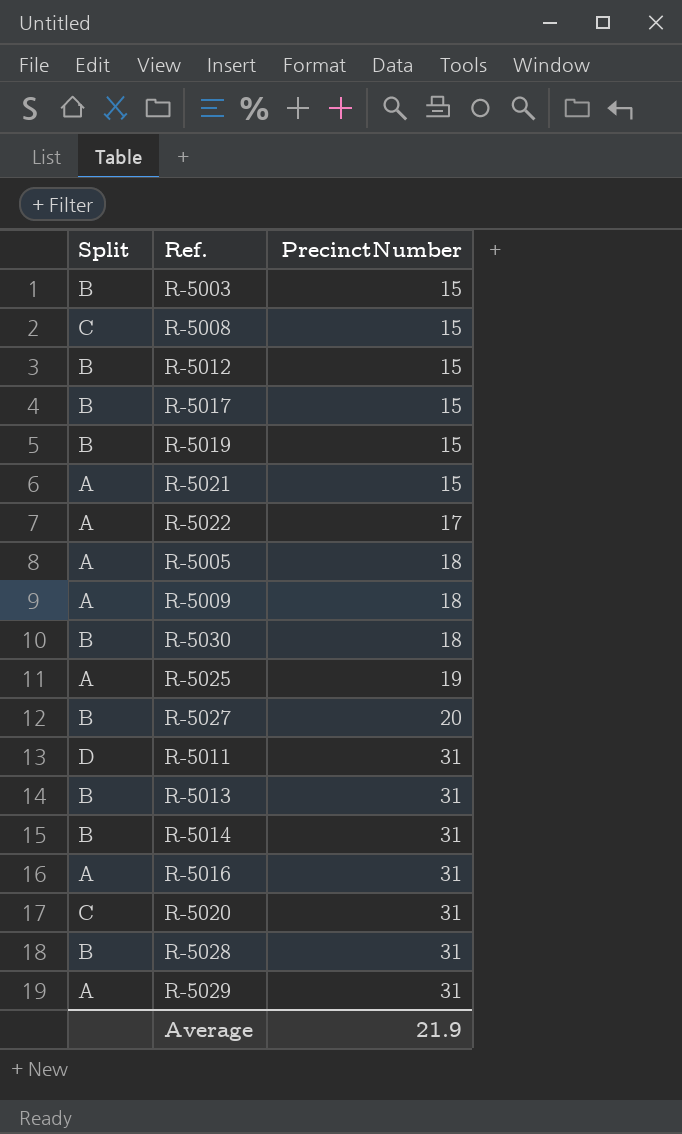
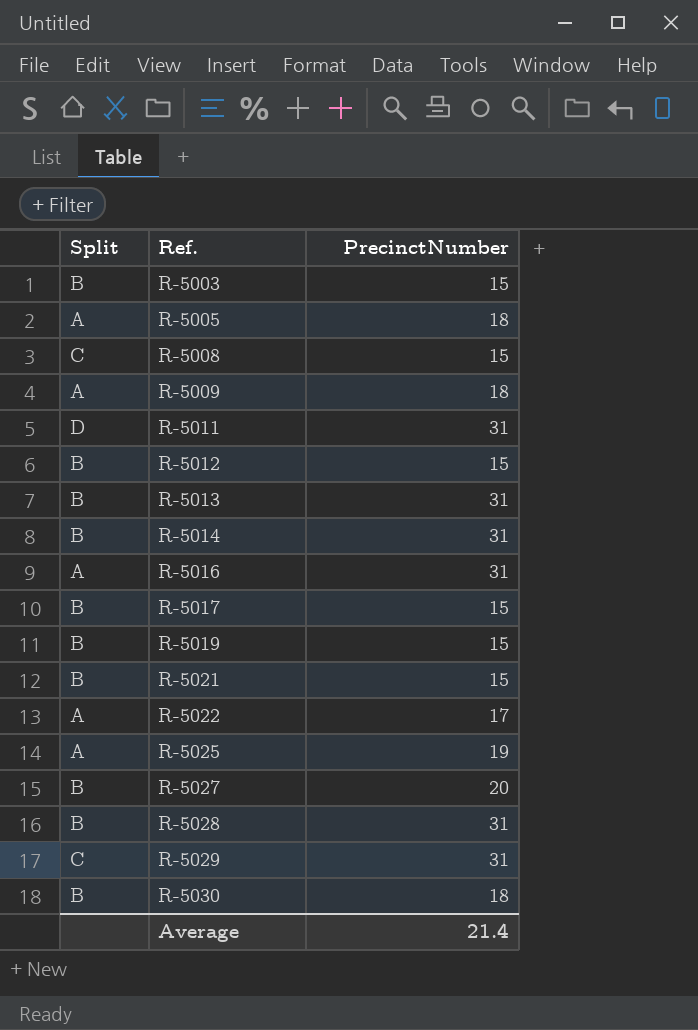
row order: PrecinctNumber ascending -> Ref. ascending
row R-5020: C | 31 -> none
R-5021 | Split: A -> B
R-5029 | Split: A -> C
Average | PrecinctNumber: 21.9 -> 21.4

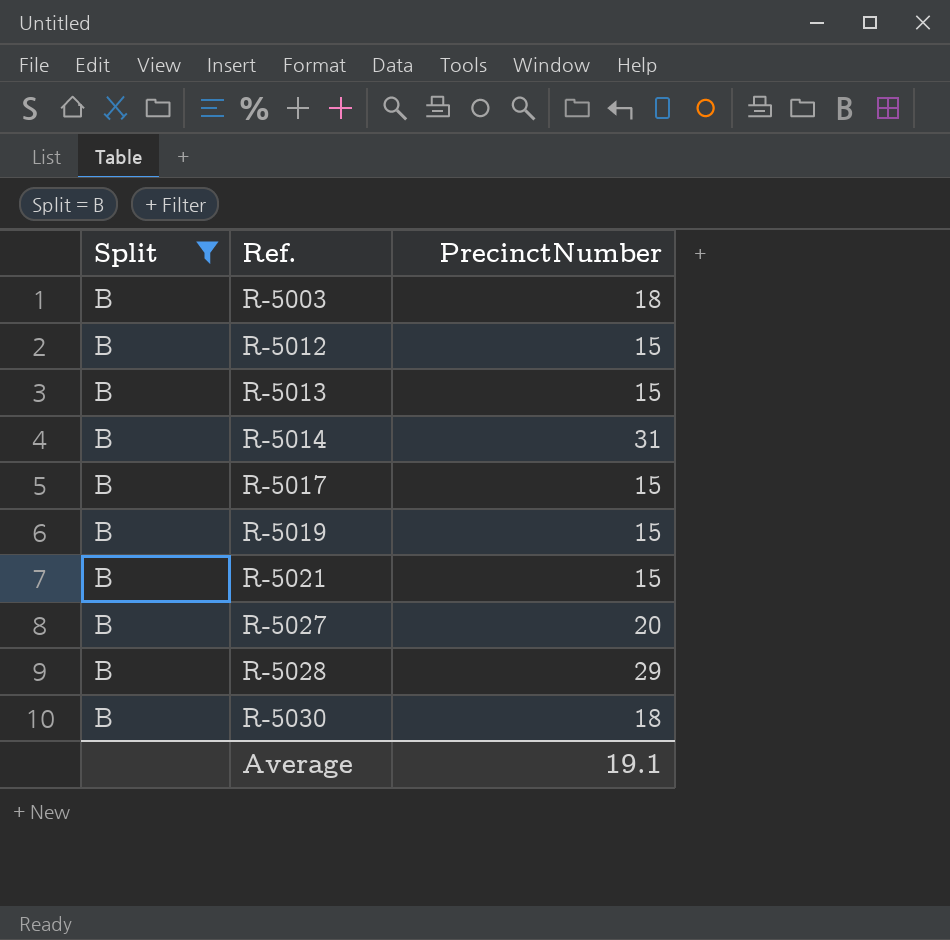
filter: none -> Split = B
R-5003 | PrecinctNumber: 15 -> 18
R-5013 | PrecinctNumber: 31 -> 15
R-5028 | PrecinctNumber: 31 -> 29
Average | PrecinctNumber: 21.4 -> 19.1

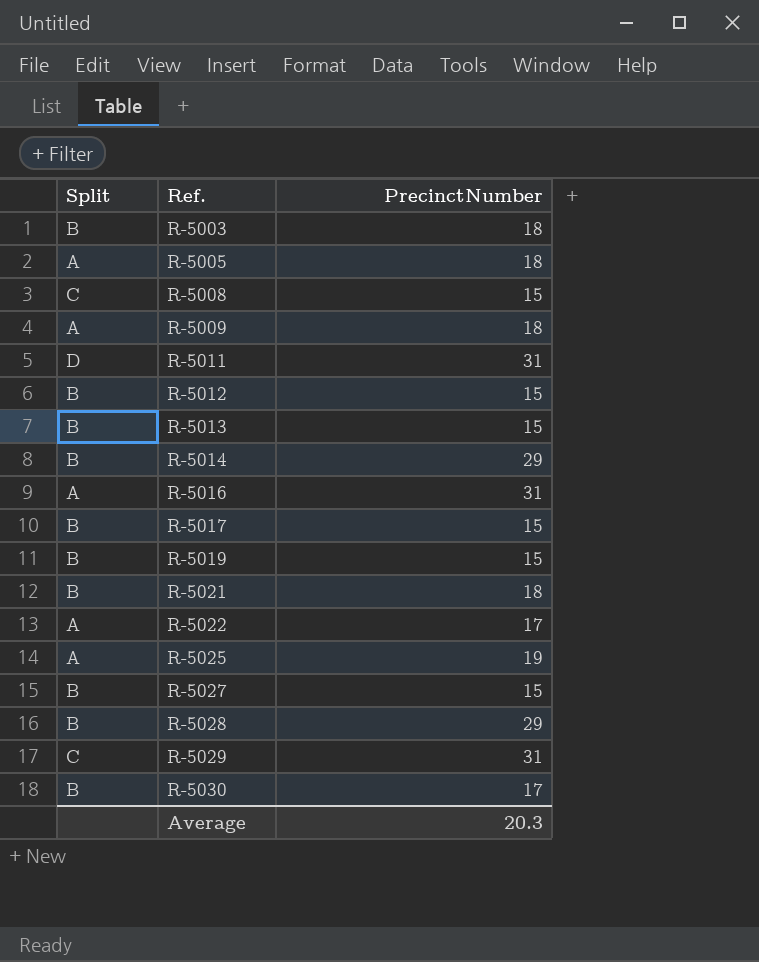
filter: Split = B -> none
R-5014 | PrecinctNumber: 31 -> 29
R-5021 | PrecinctNumber: 15 -> 18
R-5027 | PrecinctNumber: 20 -> 15
R-5030 | PrecinctNumber: 18 -> 17
Average | PrecinctNumber: 19.1 -> 20.3

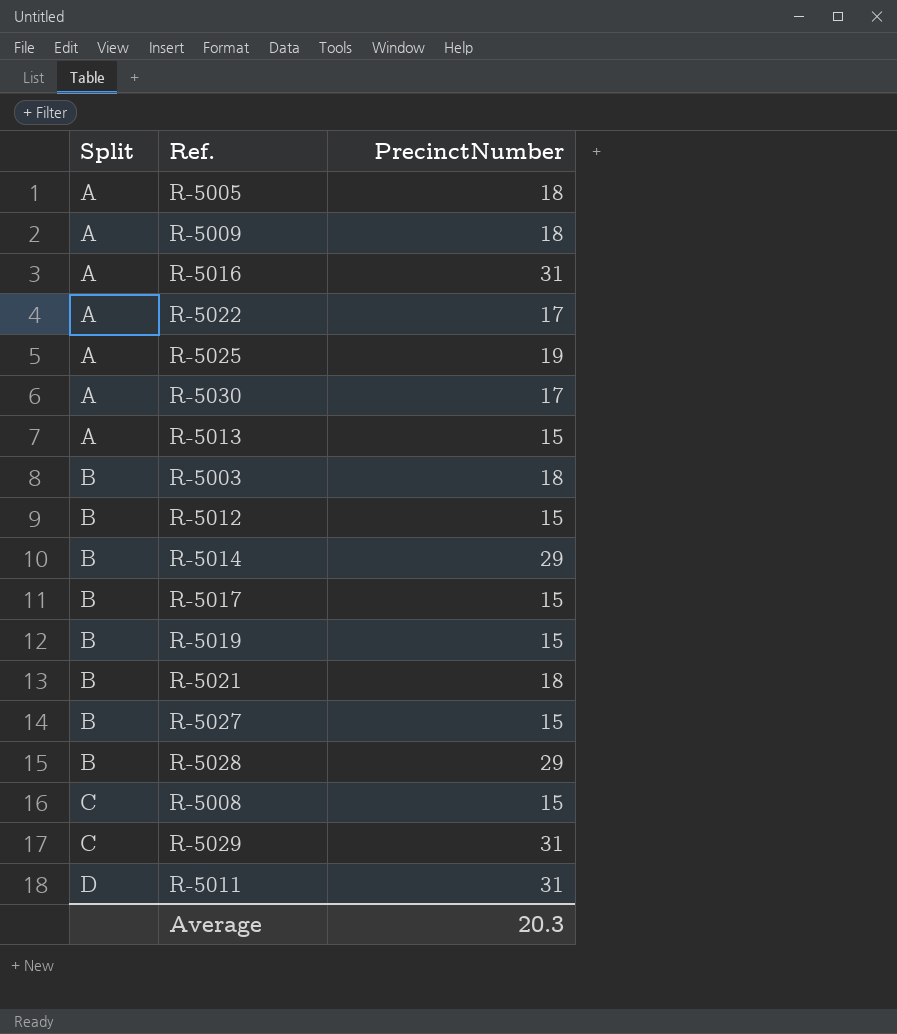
row order: Ref. ascending -> Split ascending
R-5030 | Split: B -> A
R-5013 | Split: B -> A

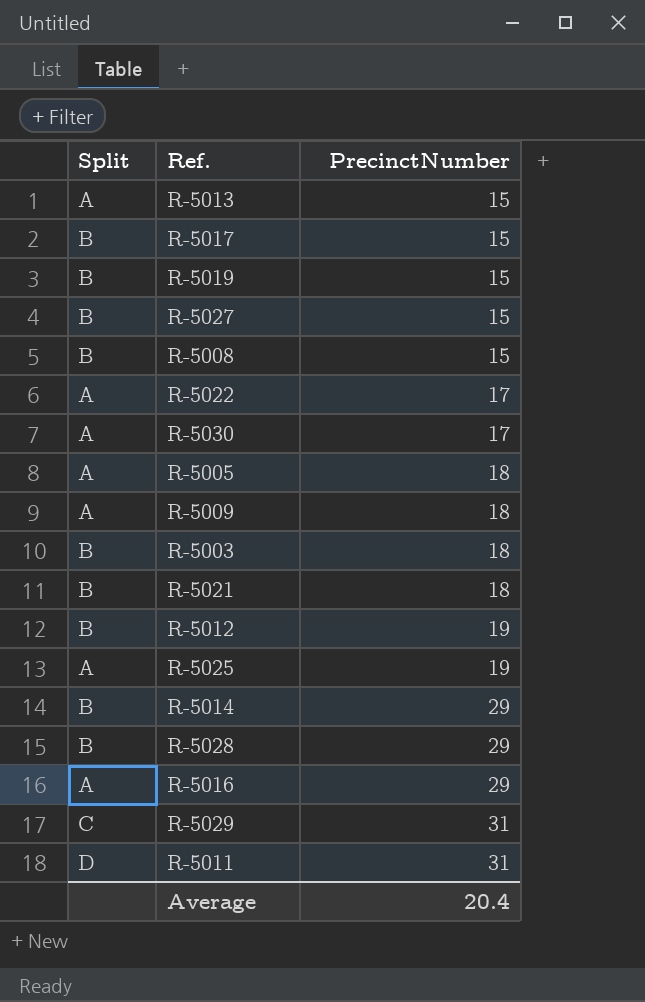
row order: Split ascending -> PrecinctNumber ascending
R-5008 | Split: C -> B
R-5012 | PrecinctNumber: 15 -> 19
R-5016 | PrecinctNumber: 31 -> 29
Average | PrecinctNumber: 20.3 -> 20.4

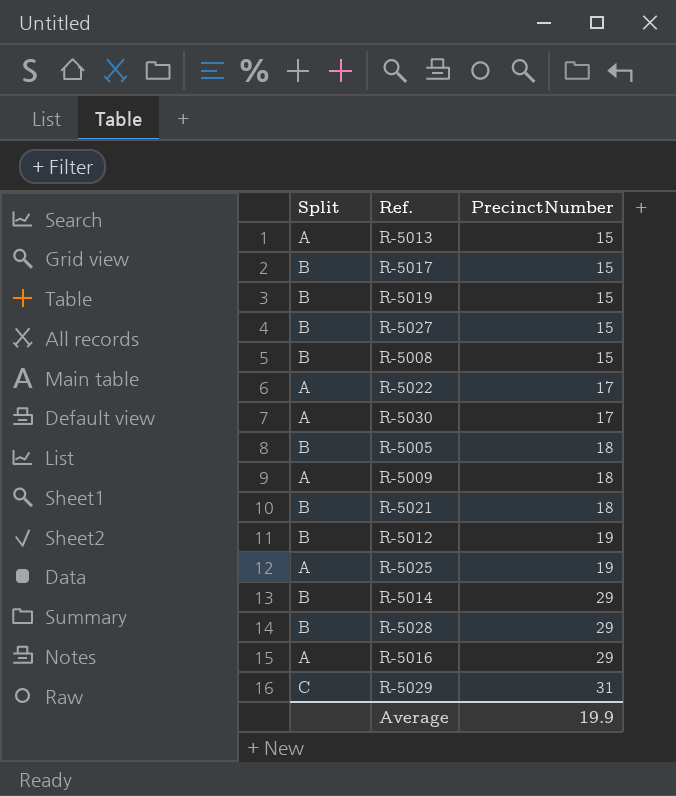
row R-5003: B | 18 -> none
row R-5011: D | 31 -> none
R-5005 | Split: A -> B
Average | PrecinctNumber: 20.4 -> 19.9

